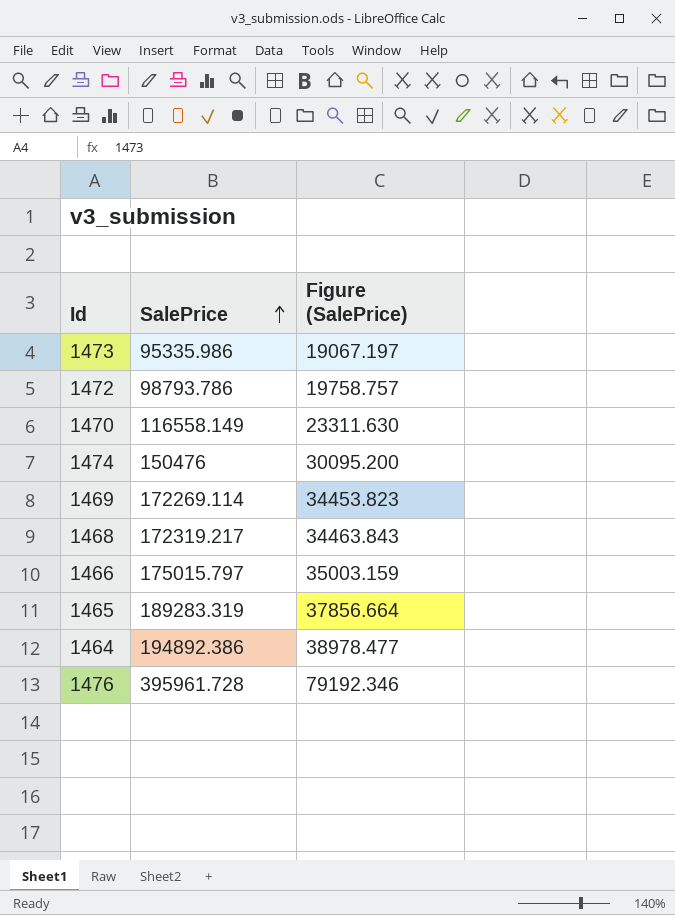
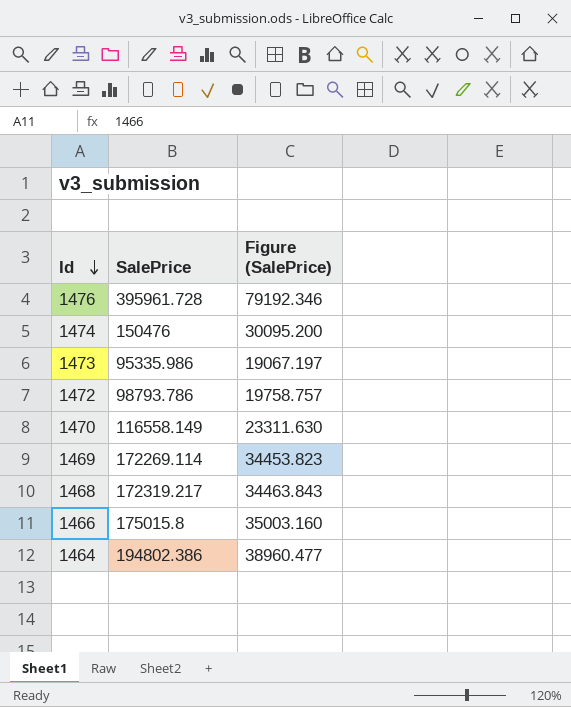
row order: SalePrice ascending -> Id descending
row 1465: 189283.319 | 37856.664 -> none
1466 | SalePrice: 175015.797 -> 175015.8
1466 | Figure (SalePrice): 35003.159 -> 35003.160
1464 | SalePrice: 194892.386 -> 194802.386
1464 | Figure (SalePrice): 38978.477 -> 38960.477

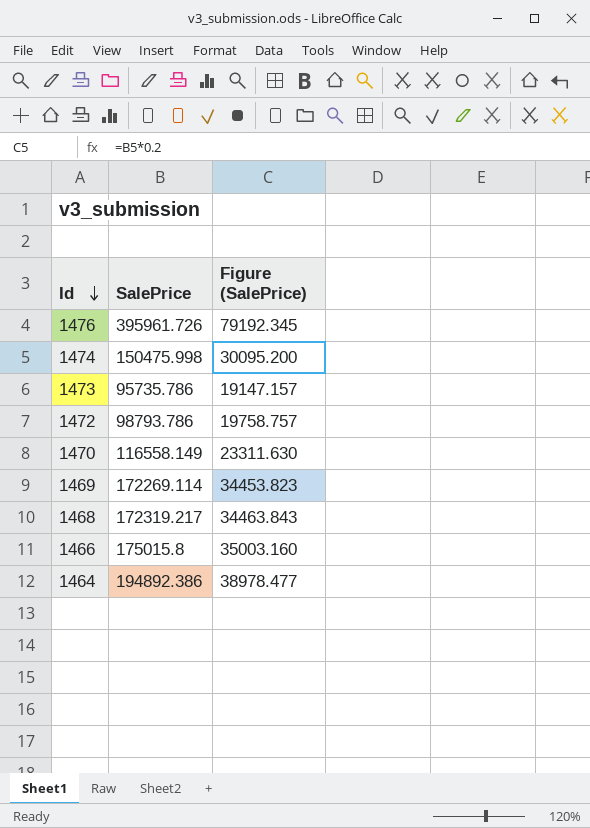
1476 | SalePrice: 395961.728 -> 395961.726
1476 | Figure (SalePrice): 79192.346 -> 79192.345
1474 | SalePrice: 150476 -> 150475.998
1473 | SalePrice: 95335.986 -> 95735.786
1473 | Figure (SalePrice): 19067.197 -> 19147.157
1464 | SalePrice: 194802.386 -> 194892.386
1464 | Figure (SalePrice): 38960.477 -> 38978.477

